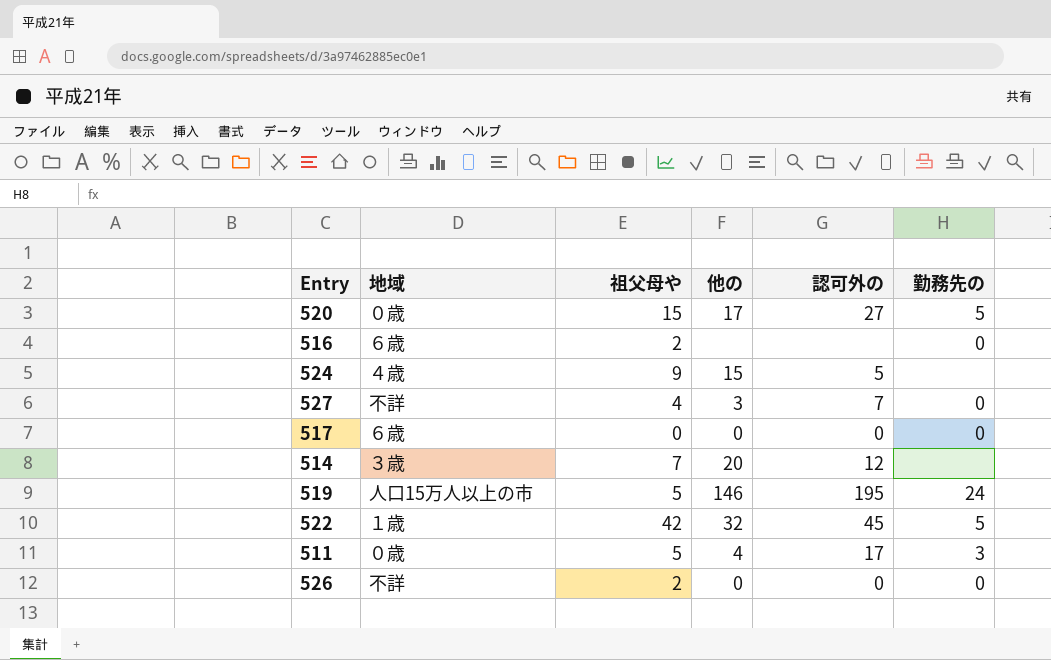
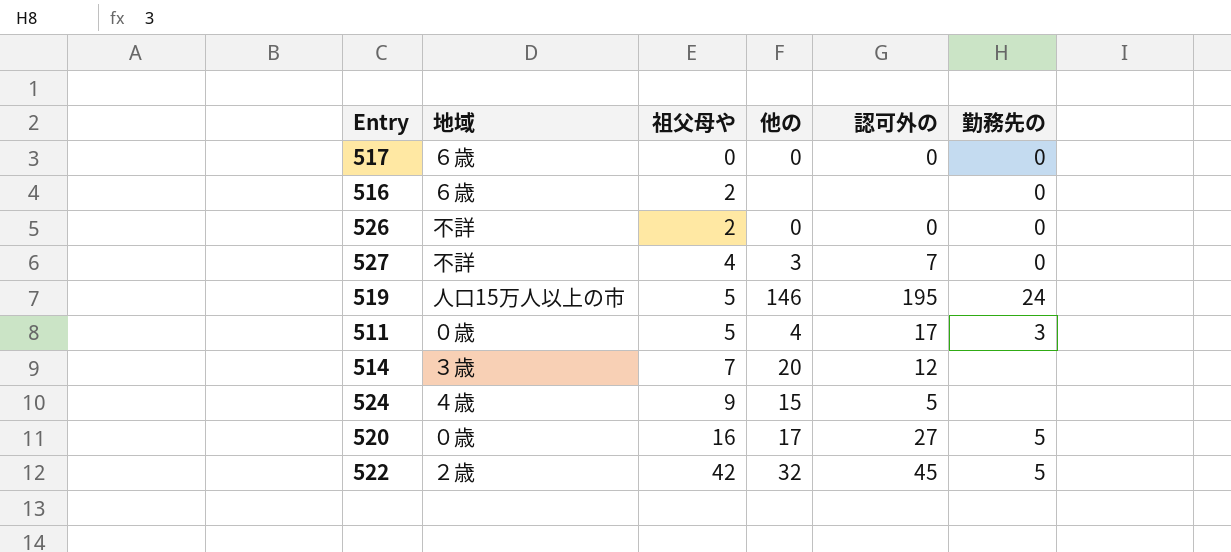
row order: none -> 祖父母や ascending
520 | 祖父母や: 15 -> 16
522 | 地域: １歳 -> ２歳

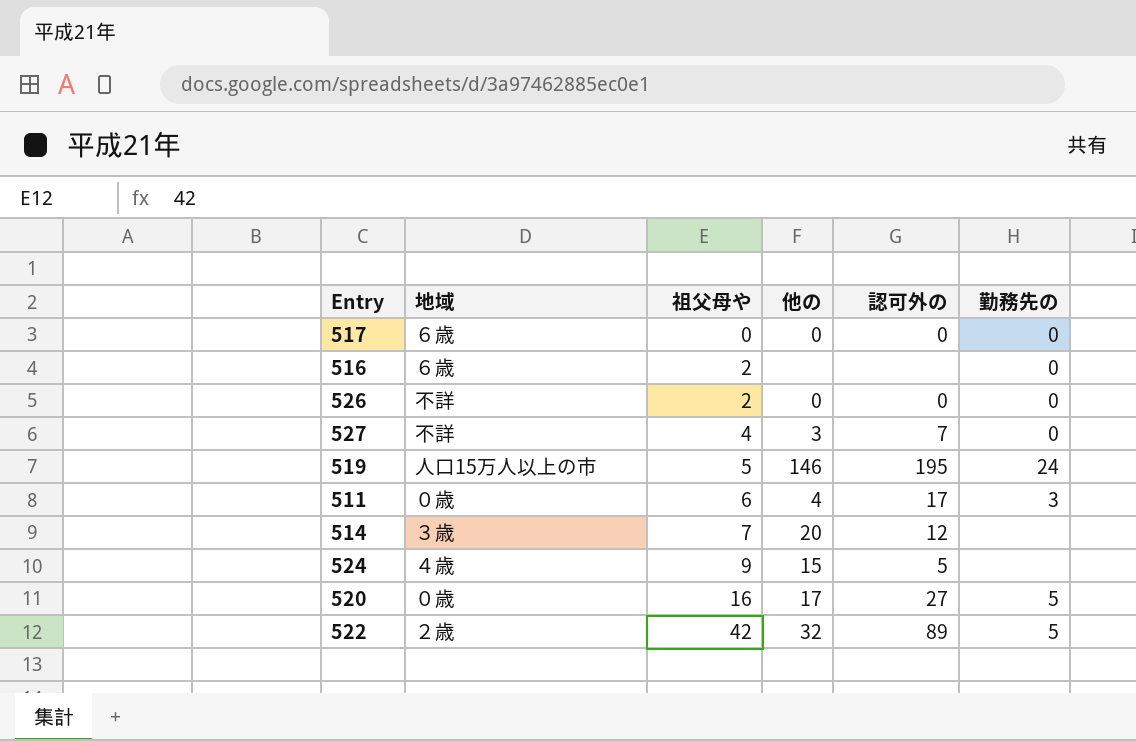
511 | 祖父母や: 5 -> 6
522 | 認可外の: 45 -> 89

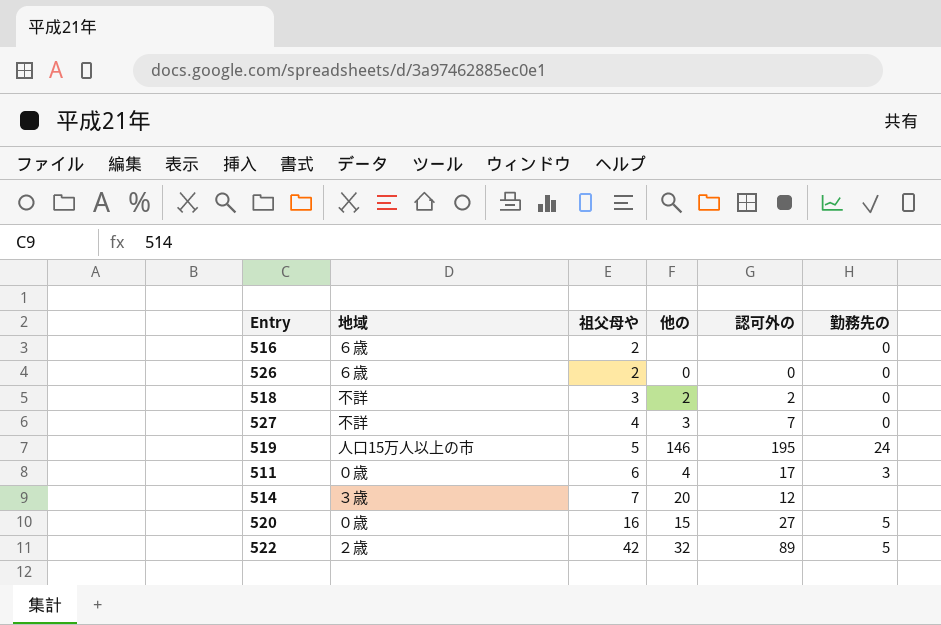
row 517: ６歳 | 0 | 0 | 0 | 0 -> none
row 524: ４歳 | 9 | 15 | 5 | none -> none
526 | 地域: 不詳 -> ６歳
row 518: none -> 不詳 | 3 | 2 | 2 | 0
520 | 他の: 17 -> 15

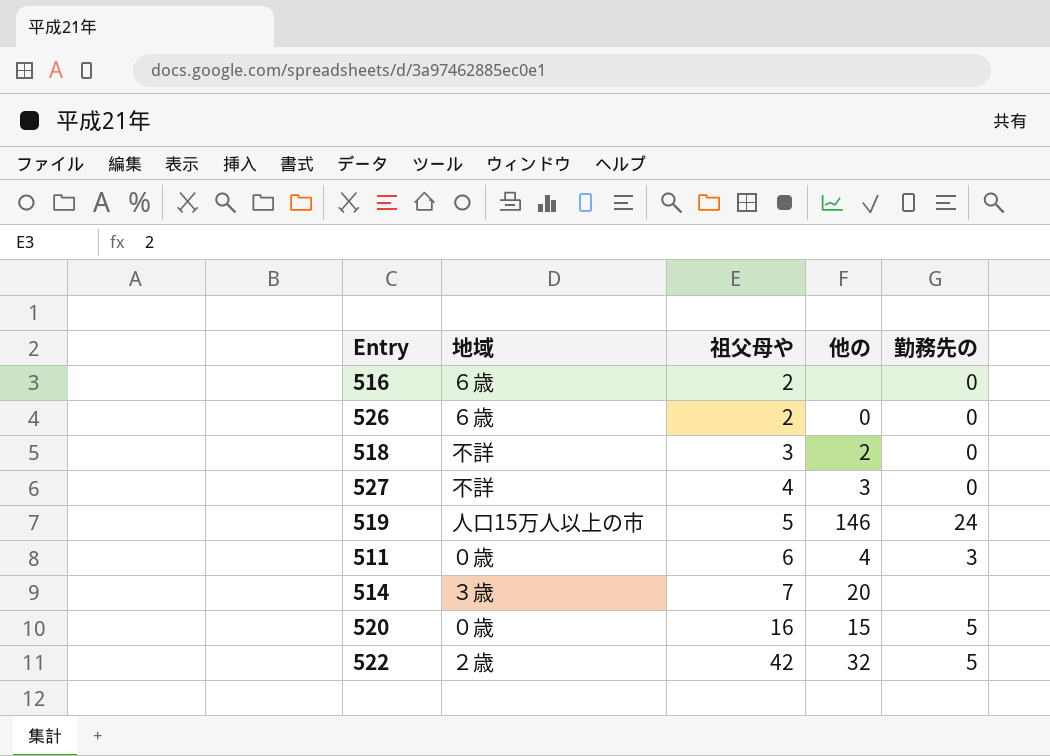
column 認可外の | position: 5 -> none

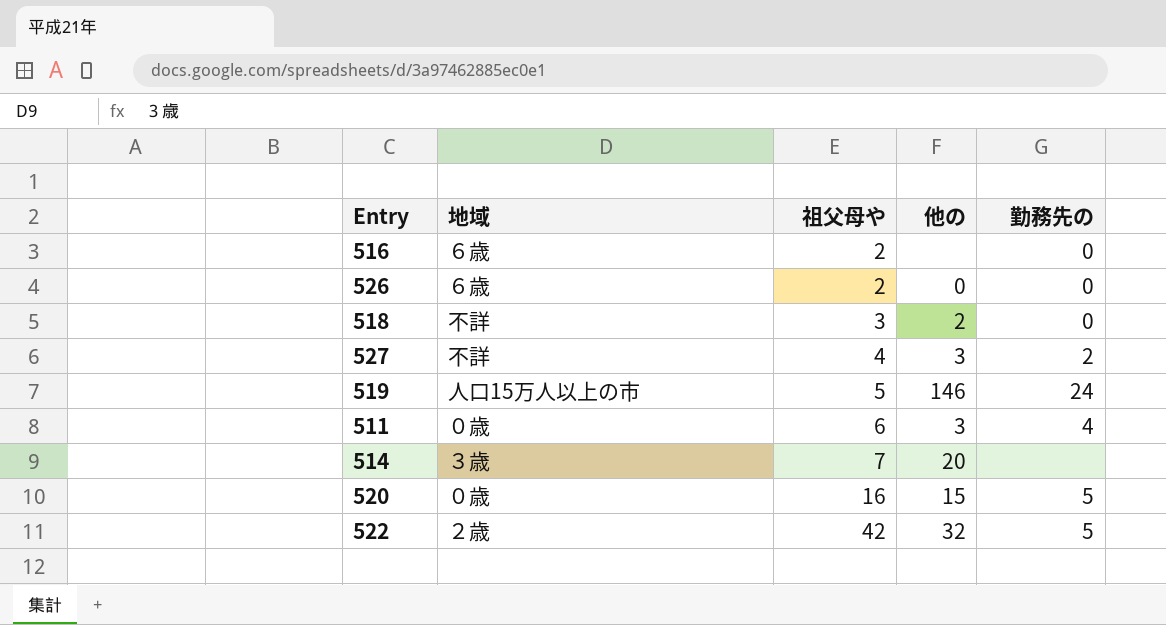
527 | 勤務先の: 0 -> 2
511 | 他の: 4 -> 3
511 | 勤務先の: 3 -> 4

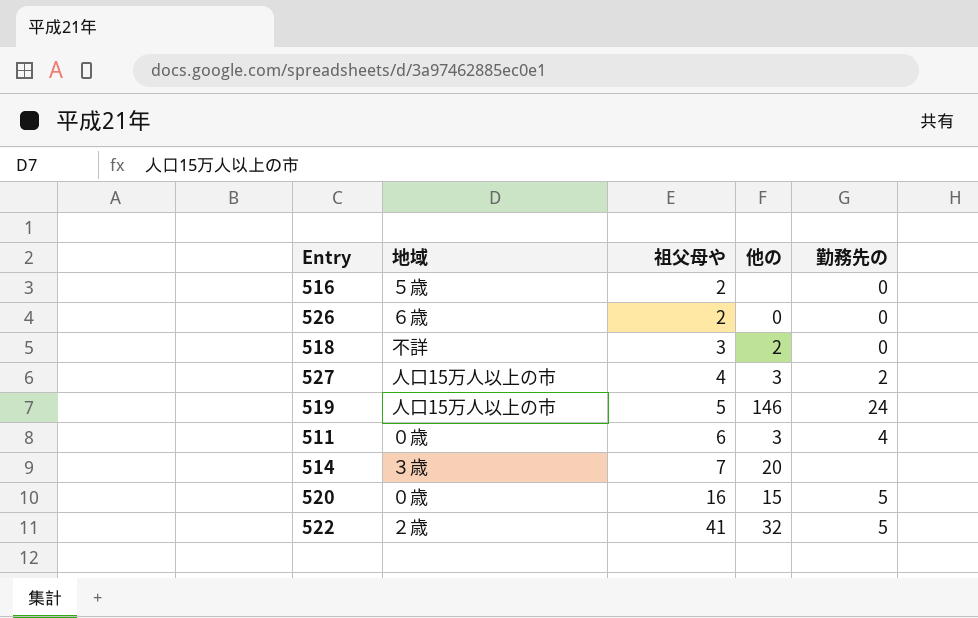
516 | 地域: ６歳 -> ５歳
527 | 地域: 不詳 -> 人口15万人以上の市
522 | 祖父母や: 42 -> 41

